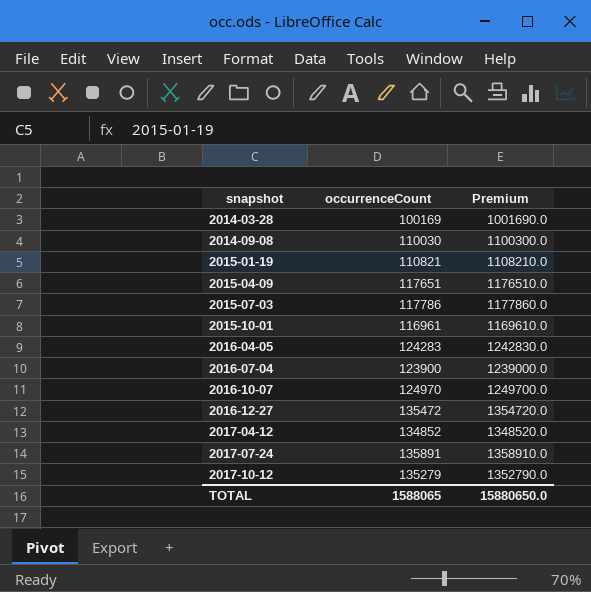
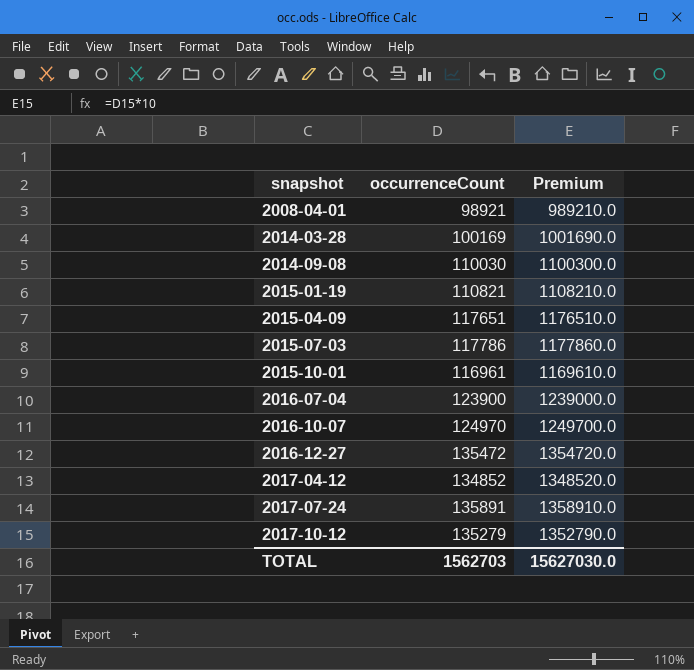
row 2016-04-05: 124283 | 1242830.0 -> none
row 2008-04-01: none -> 98921 | 989210.0
TOTAL | occurrenceCount: 1588065 -> 1562703
TOTAL | Premium: 15880650.0 -> 15627030.0

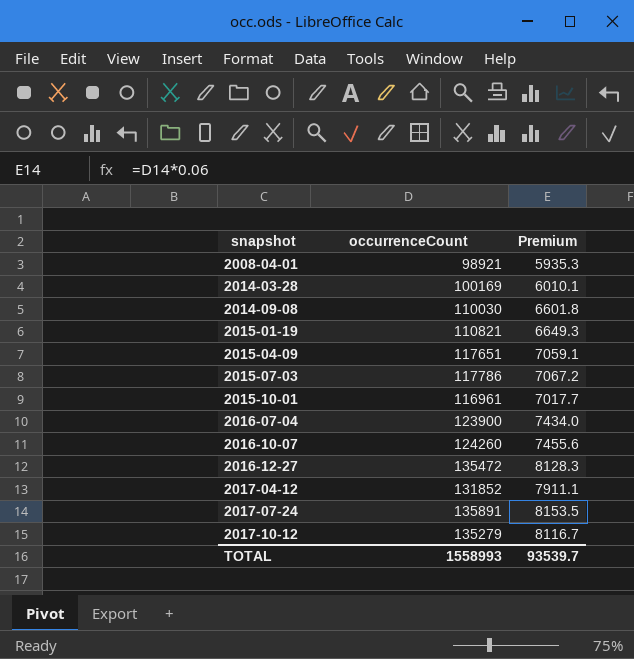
column Premium | formula: [occurrenceCount] * 10 -> [occurrenceCount] * 0.06
2016-10-07 | occurrenceCount: 124970 -> 124260
2017-04-12 | occurrenceCount: 134852 -> 131852
TOTAL | occurrenceCount: 1562703 -> 1558993
TOTAL | Premium: 15627030.0 -> 93539.7

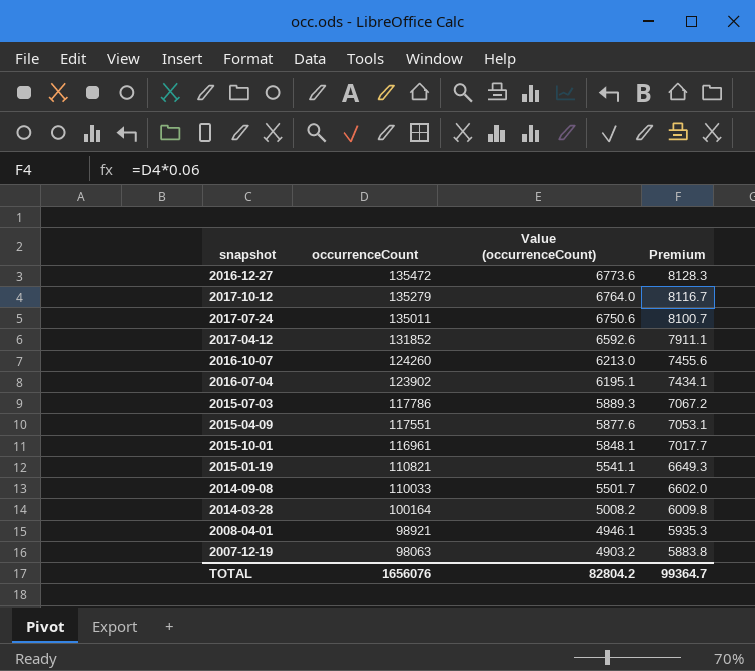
row order: snapshot ascending -> occurrenceCount descending
column Value (occurrenceCount) | formula: none -> [occurrenceCount] * 0.05
2017-07-24 | occurrenceCount: 135891 -> 135011
2017-07-24 | Premium: 8153.5 -> 8100.7
2016-07-04 | occurrenceCount: 123900 -> 123902
2016-07-04 | Premium: 7434.0 -> 7434.1
2015-04-09 | occurrenceCount: 117651 -> 117551
2015-04-09 | Premium: 7059.1 -> 7053.1
2014-09-08 | occurrenceCount: 110030 -> 110033
2014-09-08 | Premium: 6601.8 -> 6602.0
2014-03-28 | occurrenceCount: 100169 -> 100164
2014-03-28 | Premium: 6010.1 -> 6009.8
row 2007-12-19: none -> 98063 | 4903.2 | 5883.8
TOTAL | occurrenceCount: 1558993 -> 1656076
TOTAL | Premium: 93539.7 -> 99364.7

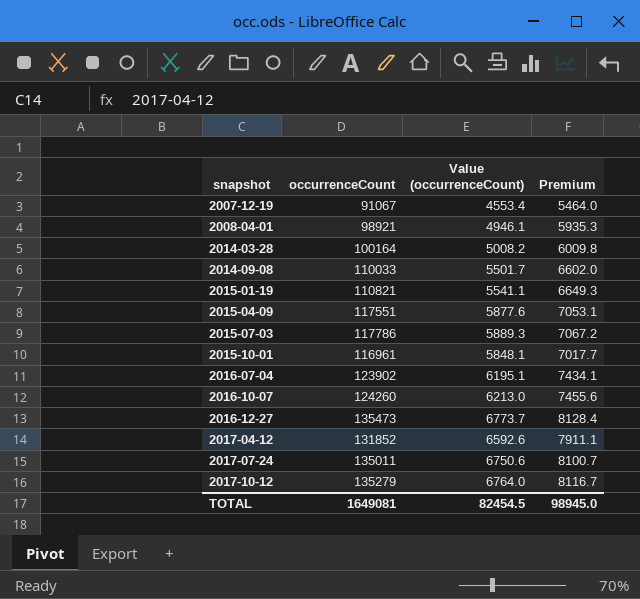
row order: occurrenceCount descending -> snapshot ascending
2007-12-19 | occurrenceCount: 98063 -> 91067
2007-12-19 | Value (occurrenceCount): 4903.2 -> 4553.4
2007-12-19 | Premium: 5883.8 -> 5464.0
2016-12-27 | occurrenceCount: 135472 -> 135473
2016-12-27 | Value (occurrenceCount): 6773.6 -> 6773.7
2016-12-27 | Premium: 8128.3 -> 8128.4
TOTAL | occurrenceCount: 1656076 -> 1649081
TOTAL | Value (occurrenceCount): 82804.2 -> 82454.5
TOTAL | Premium: 99364.7 -> 98945.0

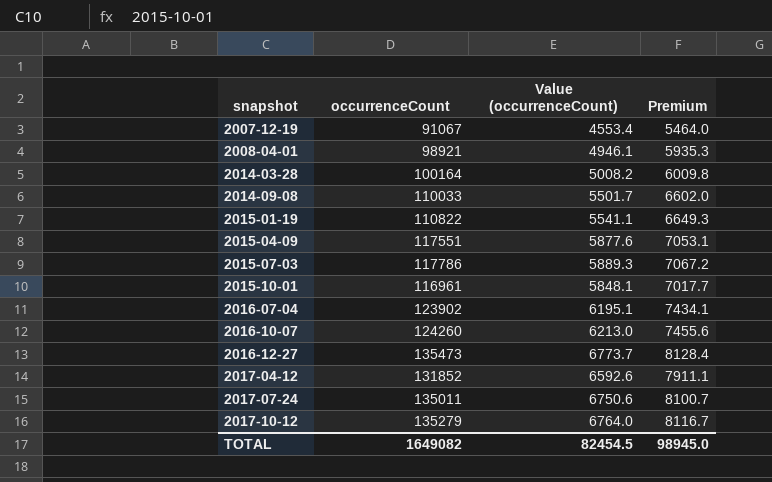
2015-01-19 | occurrenceCount: 110821 -> 110822
TOTAL | occurrenceCount: 1649081 -> 1649082

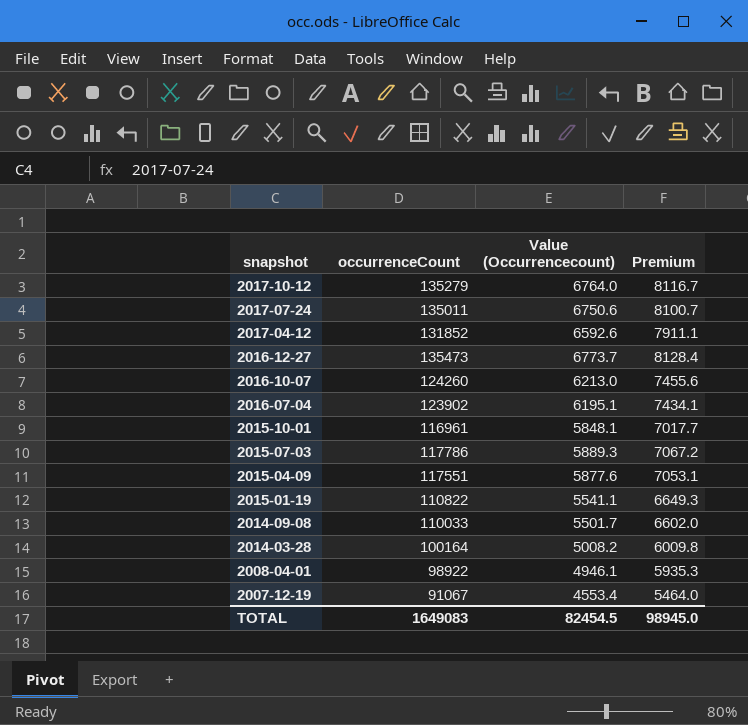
row order: snapshot ascending -> snapshot descending
column name: Value (occurrenceCount) -> Value (Occurrencecount)
2008-04-01 | occurrenceCount: 98921 -> 98922
TOTAL | occurrenceCount: 1649082 -> 1649083

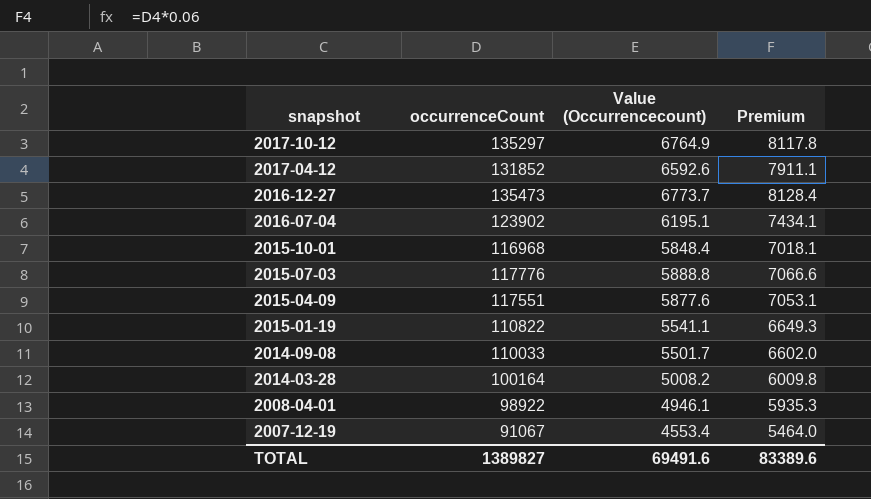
row 2017-07-24: 135011 | 6750.6 | 8100.7 -> none
row 2016-10-07: 124260 | 6213.0 | 7455.6 -> none
2017-10-12 | occurrenceCount: 135279 -> 135297
2017-10-12 | Value (Occurrencecount): 6764.0 -> 6764.9
2017-10-12 | Premium: 8116.7 -> 8117.8
2015-10-01 | occurrenceCount: 116961 -> 116968
2015-10-01 | Value (Occurrencecount): 5848.1 -> 5848.4
2015-10-01 | Premium: 7017.7 -> 7018.1
2015-07-03 | occurrenceCount: 117786 -> 117776
2015-07-03 | Value (Occurrencecount): 5889.3 -> 5888.8
2015-07-03 | Premium: 7067.2 -> 7066.6
TOTAL | occurrenceCount: 1649083 -> 1389827
TOTAL | Value (Occurrencecount): 82454.5 -> 69491.6
TOTAL | Premium: 98945.0 -> 83389.6

